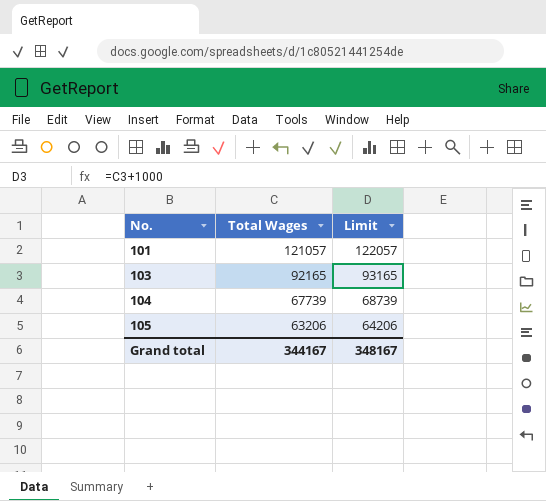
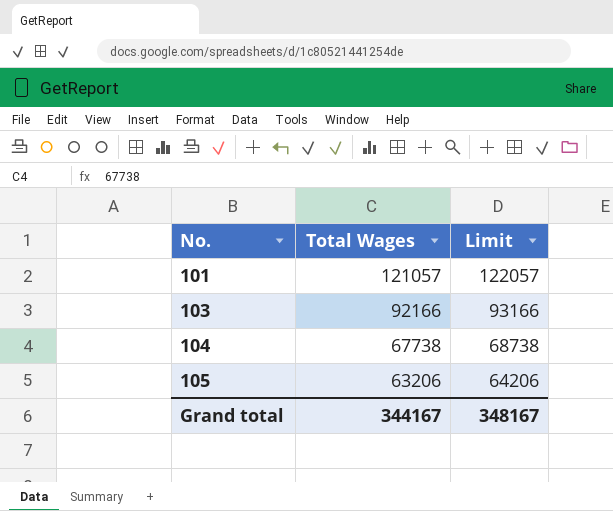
103 | Total Wages: 92165 -> 92166
103 | Limit: 93165 -> 93166
104 | Total Wages: 67739 -> 67738
104 | Limit: 68739 -> 68738

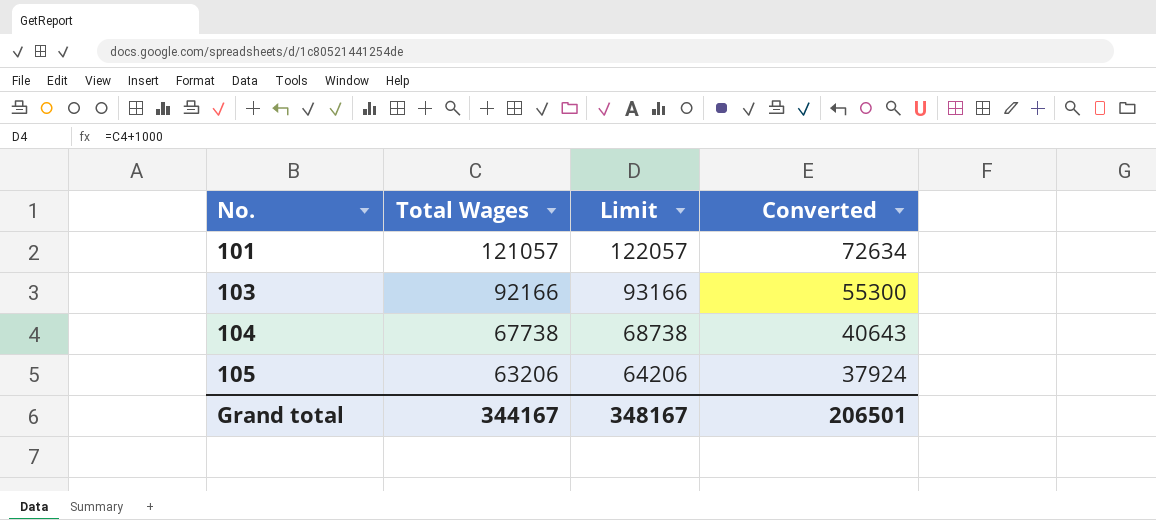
column Converted | formula: none -> [Total Wages] * 0.6

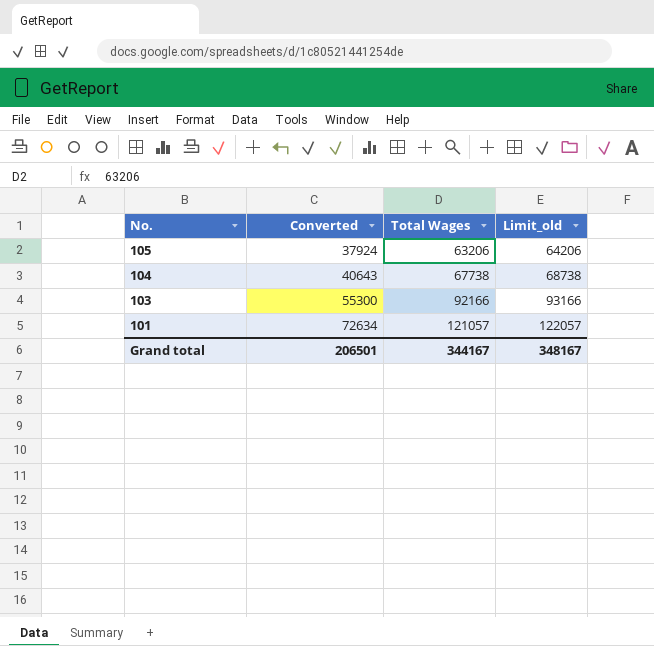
row order: No. ascending -> No. descending
column Converted | position: 4 -> 2
column name: Limit -> Limit_old

